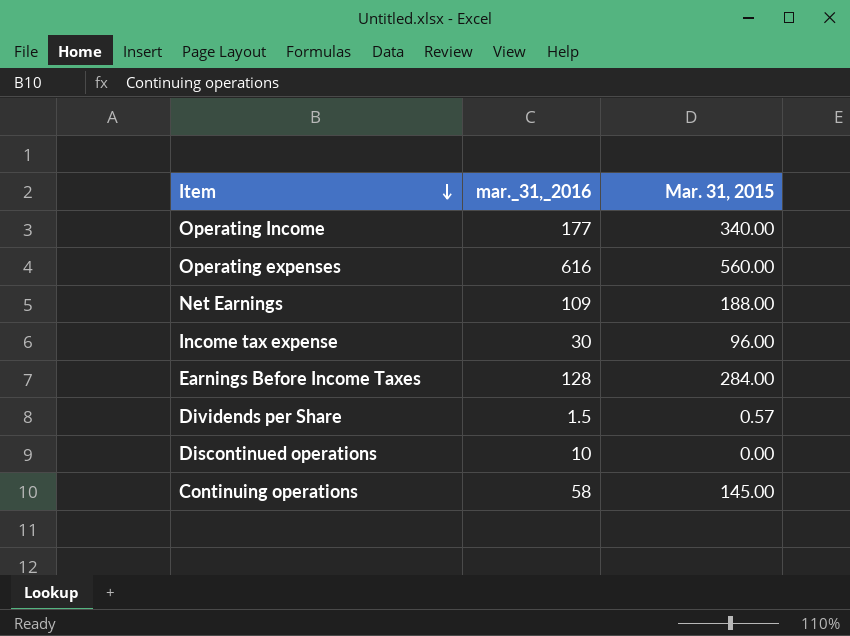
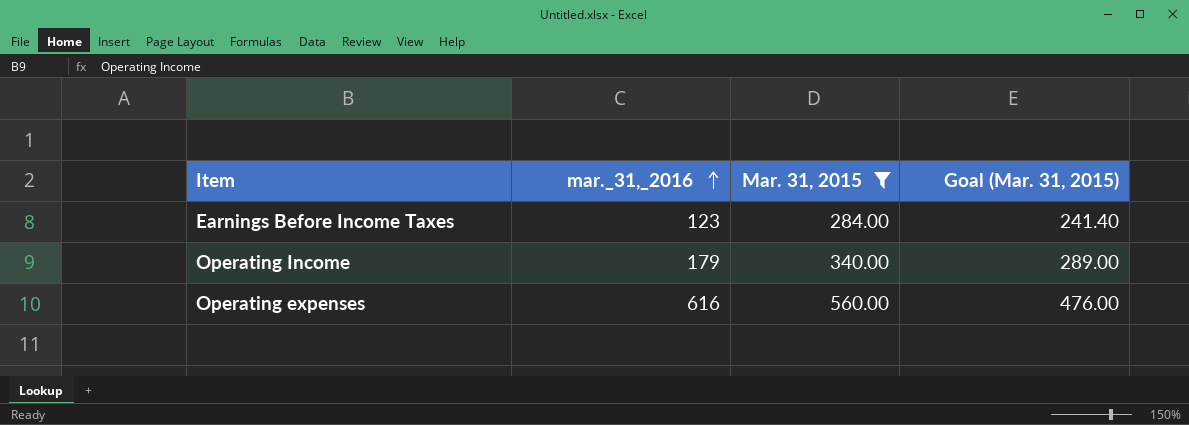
filter: none -> Mar. 31, 2015 >= 284.00
row order: Item descending -> mar._31,_2016 ascending
column Goal (Mar. 31, 2015) | formula: none -> [Mar. 31, 2015] * 0.85
Earnings Before Income Taxes | mar._31,_2016: 128 -> 123
Operating Income | mar._31,_2016: 177 -> 179

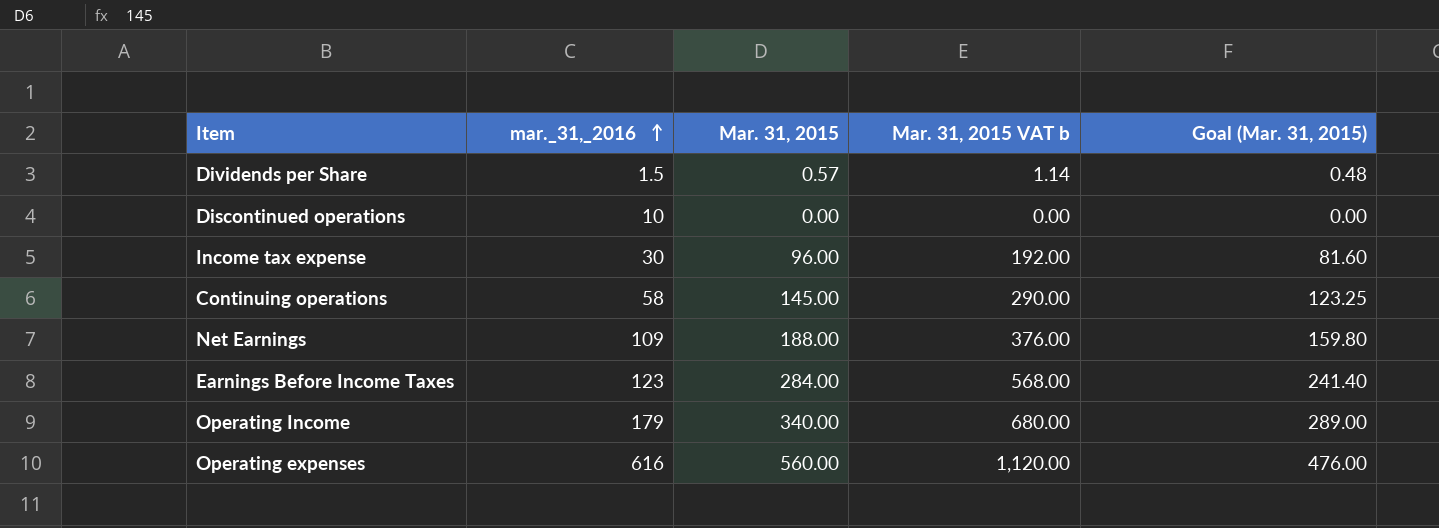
filter: Mar. 31, 2015 >= 284.00 -> none
column Mar. 31, 2015 VAT b | formula: none -> [Mar. 31, 2015] * 2

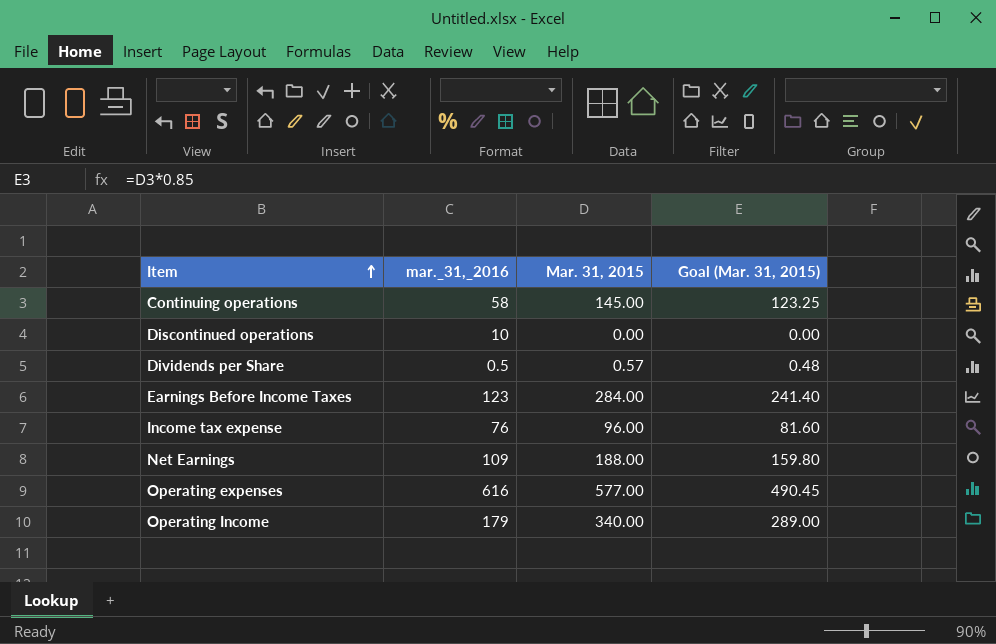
row order: mar._31,_2016 ascending -> Item ascending
column Mar. 31, 2015 VAT b | formula: [Mar. 31, 2015] * 2 -> none
Dividends per Share | mar._31,_2016: 1.5 -> 0.5
Income tax expense | mar._31,_2016: 30 -> 76
Operating expenses | Mar. 31, 2015: 560.00 -> 577.00
Operating expenses | Goal (Mar. 31, 2015): 476.00 -> 490.45

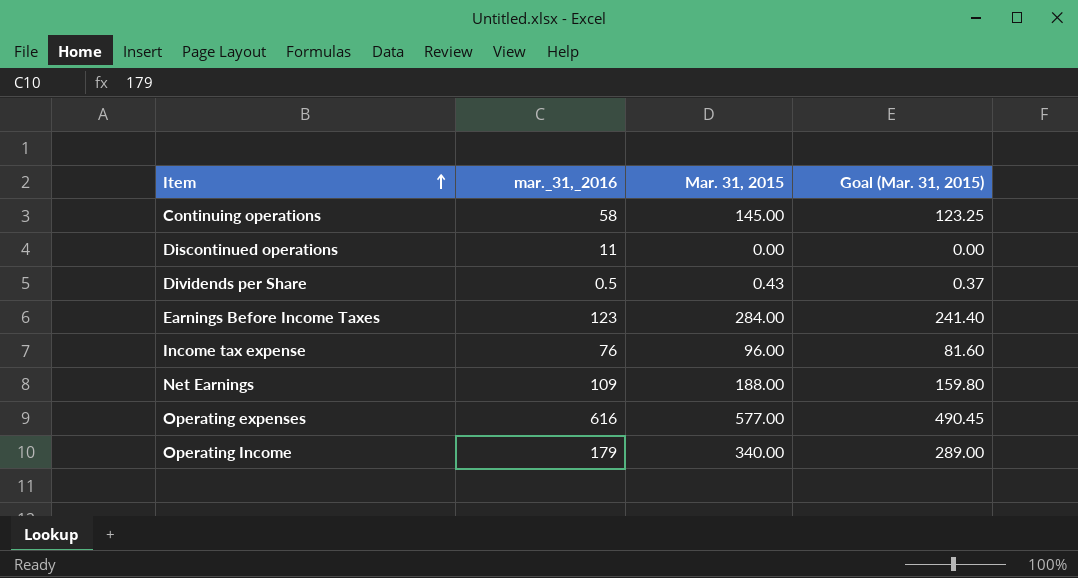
Discontinued operations | mar._31,_2016: 10 -> 11
Dividends per Share | Mar. 31, 2015: 0.57 -> 0.43
Dividends per Share | Goal (Mar. 31, 2015): 0.48 -> 0.37

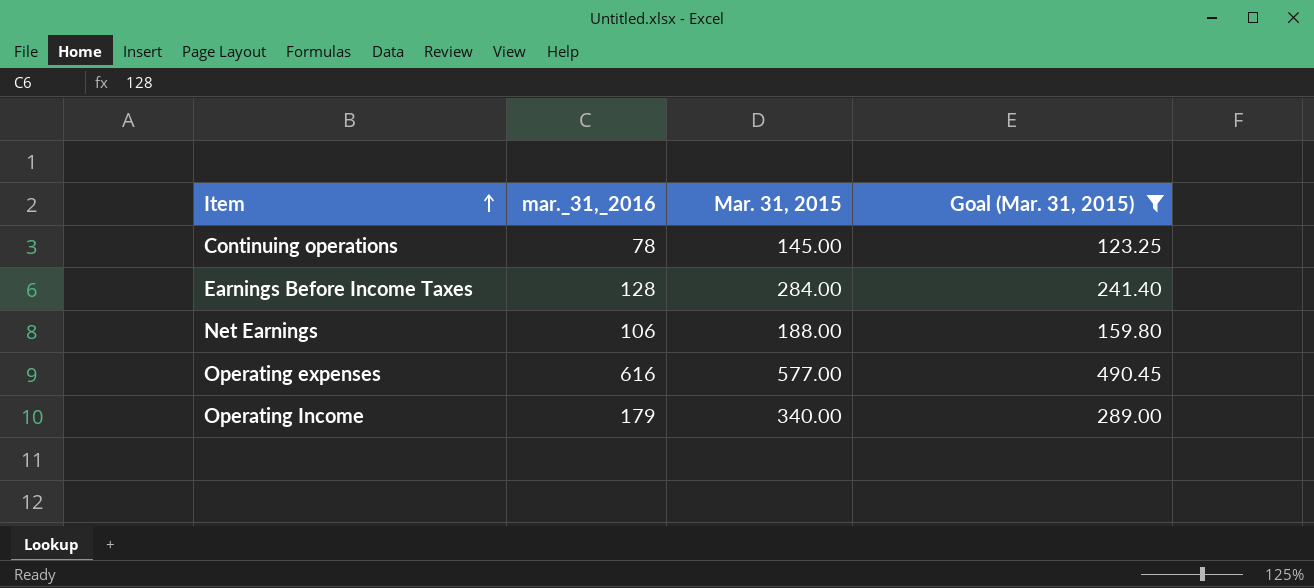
filter: none -> Goal (Mar. 31, 2015) >= 123.25
Continuing operations | mar._31,_2016: 58 -> 78
Earnings Before Income Taxes | mar._31,_2016: 123 -> 128
Net Earnings | mar._31,_2016: 109 -> 106

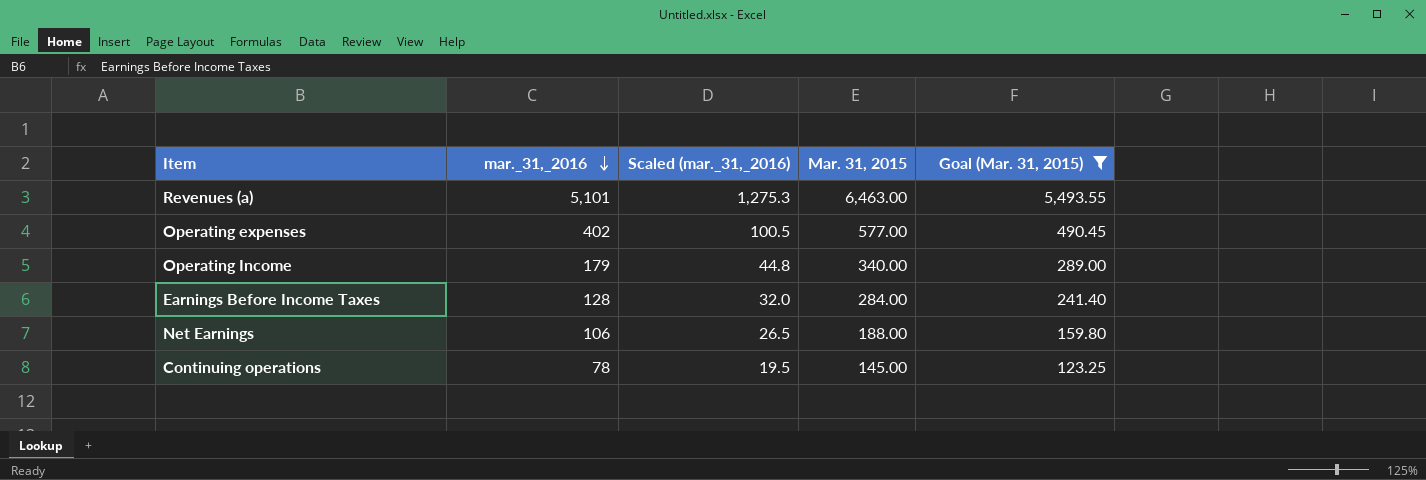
row order: Item ascending -> mar._31,_2016 descending
column Scaled (mar._31,_2016) | formula: none -> [mar._31,_2016] * 0.25
row Revenues (a): none -> 5,101 | 1,275.3 | 6,463.00 | 5,493.55
Operating expenses | mar._31,_2016: 616 -> 402

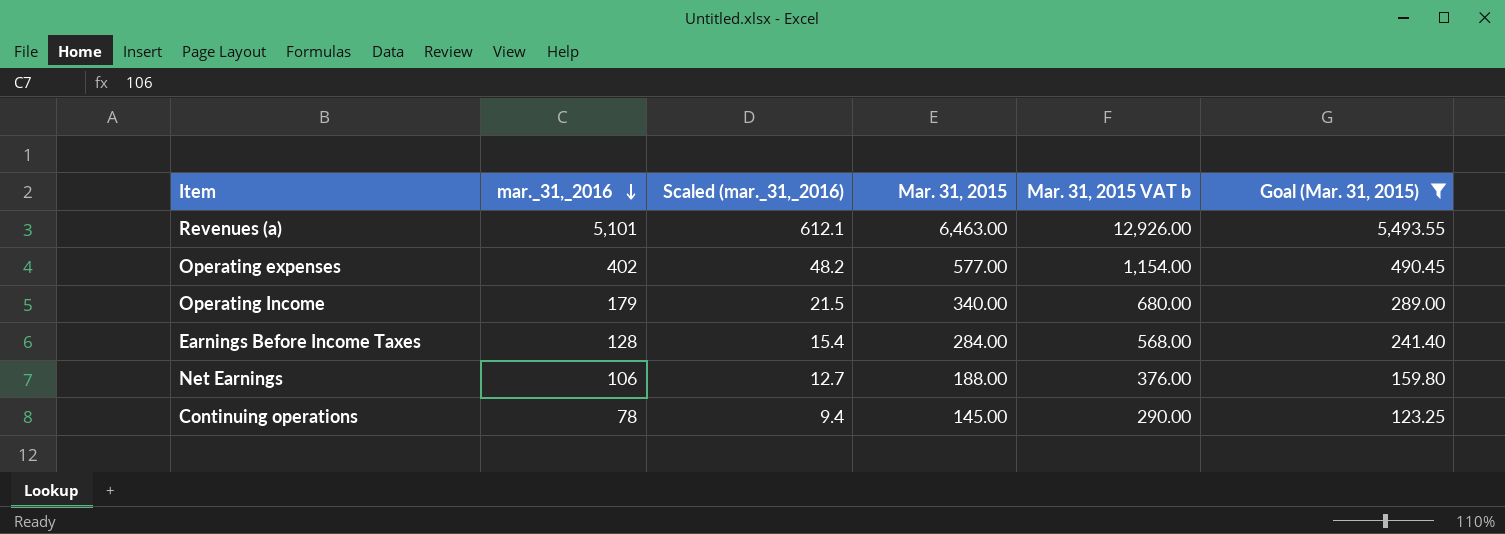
column Scaled (mar._31,_2016) | formula: [mar._31,_2016] * 0.25 -> [mar._31,_2016] * 0.12
column Mar. 31, 2015 VAT b | formula: none -> [Mar. 31, 2015] * 2

